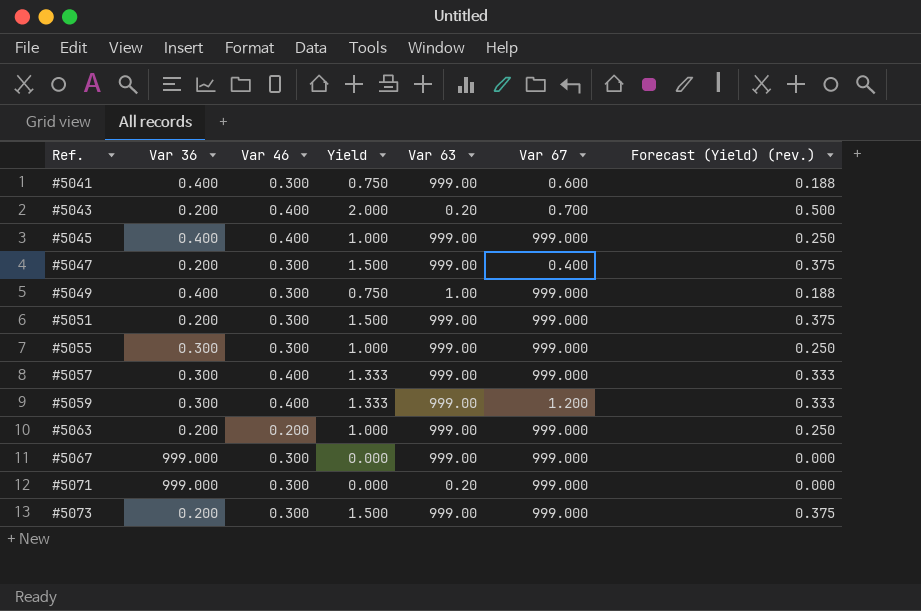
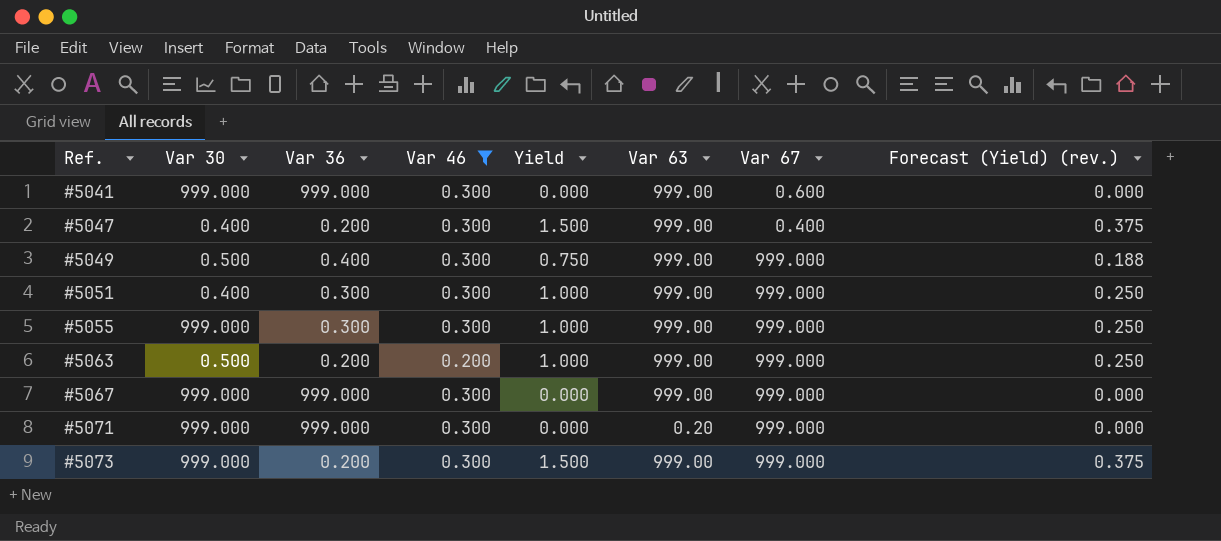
filter: none -> Var 46 != 0.400
column Var 30 | position: none -> 2
#5041 | Var 36: 0.400 -> 999.000
#5041 | Yield: 0.750 -> 0.000
#5041 | Forecast (Yield) (rev.): 0.188 -> 0.000
#5049 | Var 63: 1.00 -> 999.00
#5051 | Var 36: 0.200 -> 0.300
#5051 | Yield: 1.500 -> 1.000
#5051 | Forecast (Yield) (rev.): 0.375 -> 0.250

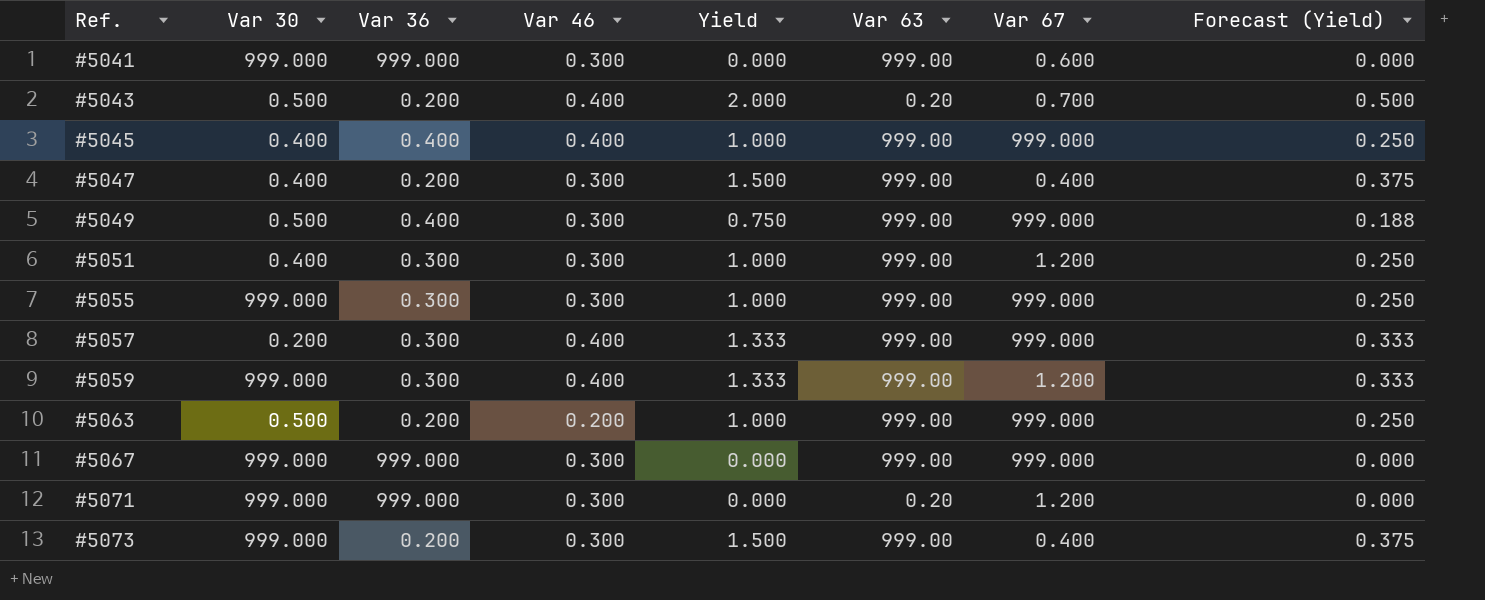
filter: Var 46 != 0.400 -> none
column name: Forecast (Yield) (rev.) -> Forecast (Yield)
#5051 | Var 67: 999.000 -> 1.200
#5071 | Var 67: 999.000 -> 1.200
#5073 | Var 67: 999.000 -> 0.400

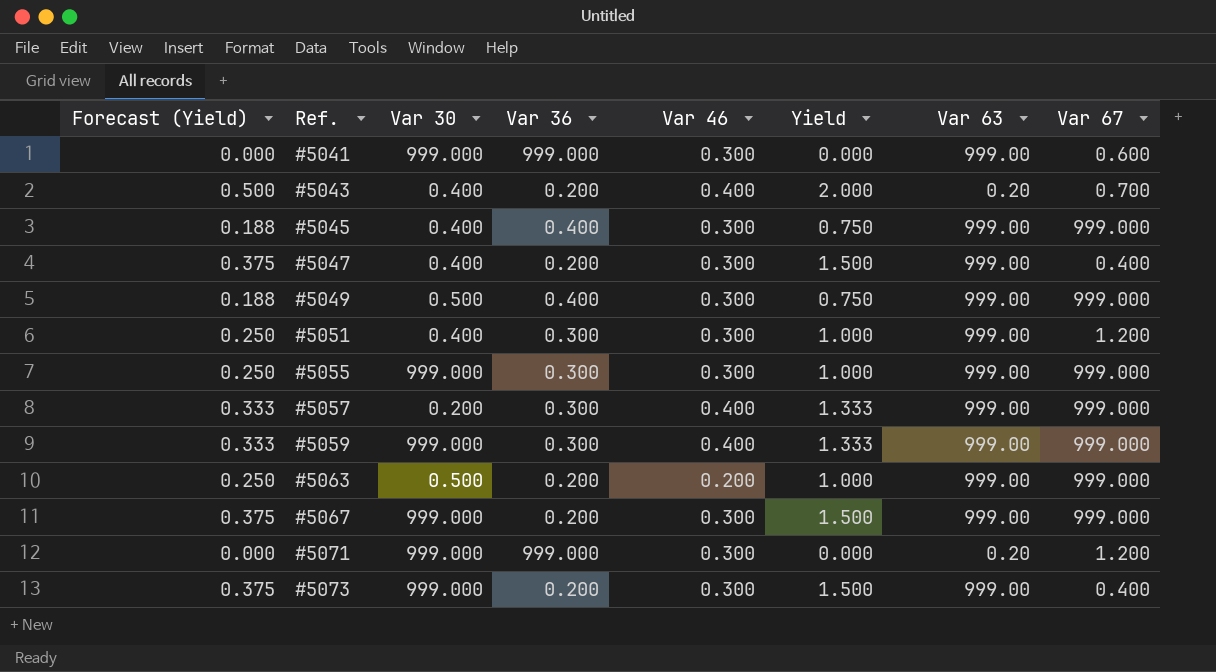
column Forecast (Yield) | position: 8 -> 1
#5043 | Var 30: 0.500 -> 0.400
#5045 | Forecast (Yield): 0.250 -> 0.188
#5045 | Var 46: 0.400 -> 0.300
#5045 | Yield: 1.000 -> 0.750
#5059 | Var 67: 1.200 -> 999.000
#5067 | Forecast (Yield): 0.000 -> 0.375
#5067 | Var 36: 999.000 -> 0.200
#5067 | Yield: 0.000 -> 1.500

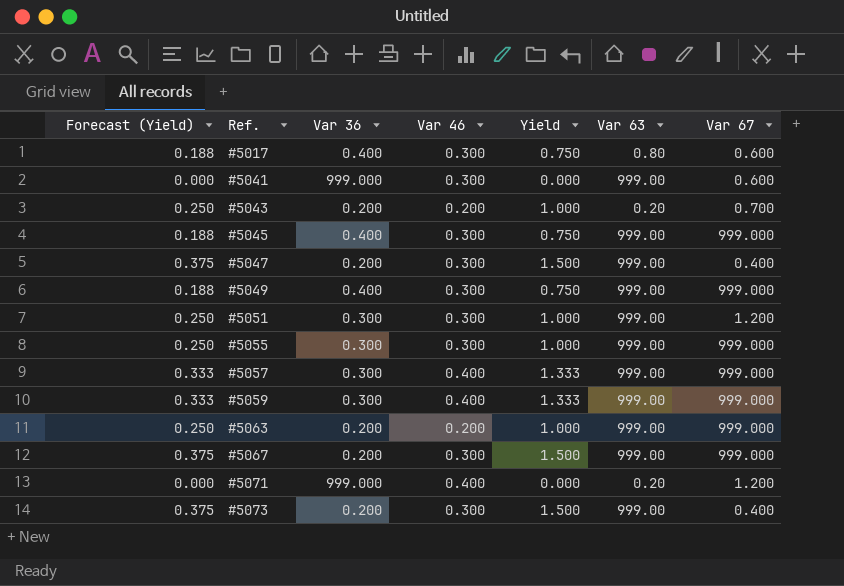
column Var 30 | position: 3 -> none
row #5017: none -> 0.188 | 0.400 | 0.300 | 0.750 | 0.80 | 0.600
#5043 | Forecast (Yield): 0.500 -> 0.250
#5043 | Var 46: 0.400 -> 0.200
#5043 | Yield: 2.000 -> 1.000
#5071 | Var 46: 0.300 -> 0.400

